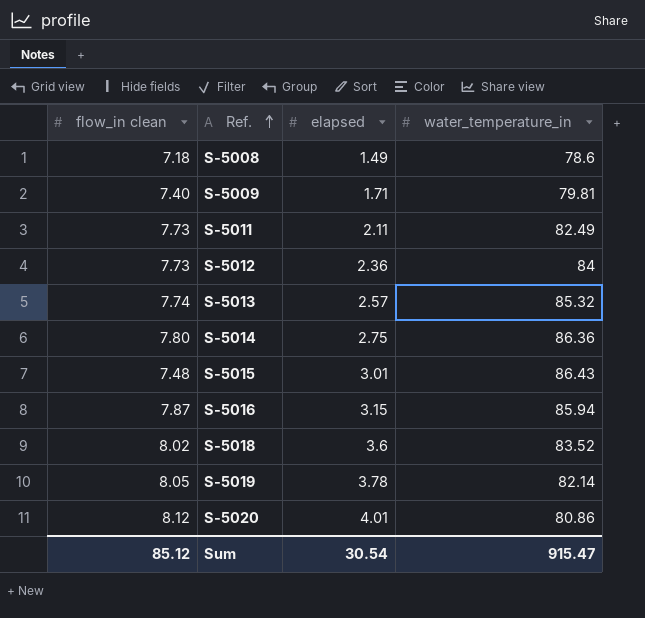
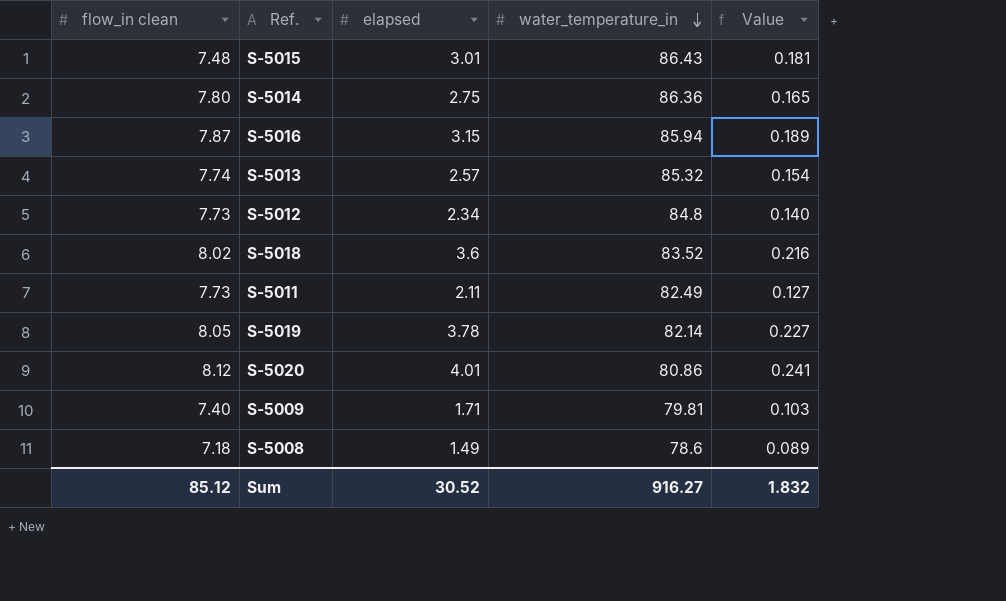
row order: Ref. ascending -> water_temperature_in descending
column Value | formula: none -> [elapsed] * 0.06
S-5012 | elapsed: 2.36 -> 2.34
S-5012 | water_temperature_in: 84 -> 84.8
Sum | elapsed: 30.54 -> 30.52
Sum | water_temperature_in: 915.47 -> 916.27

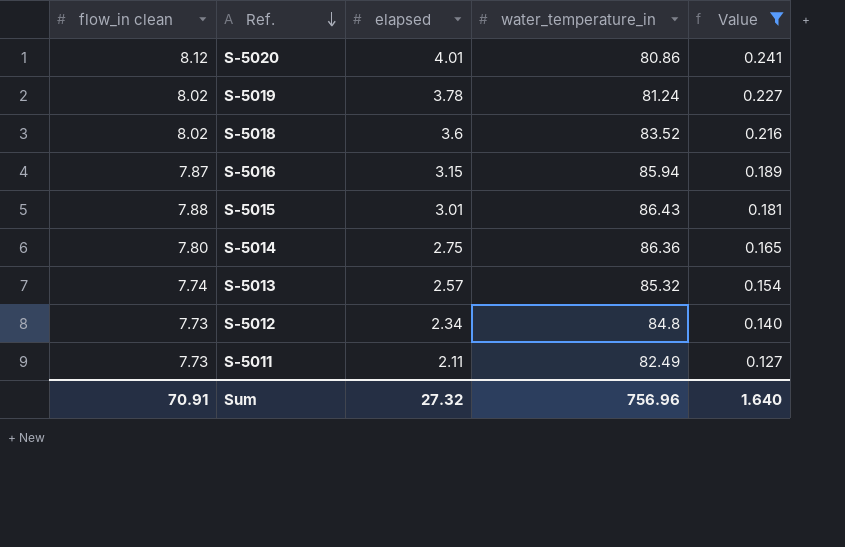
filter: none -> Value >= 0.127
row order: water_temperature_in descending -> Ref. descending
S-5019 | flow_in clean: 8.05 -> 8.02
S-5019 | water_temperature_in: 82.14 -> 81.24
S-5015 | flow_in clean: 7.48 -> 7.88
Sum | flow_in clean: 85.12 -> 70.91
Sum | elapsed: 30.52 -> 27.32
Sum | water_temperature_in: 916.27 -> 756.96
Sum | Value: 1.832 -> 1.640

